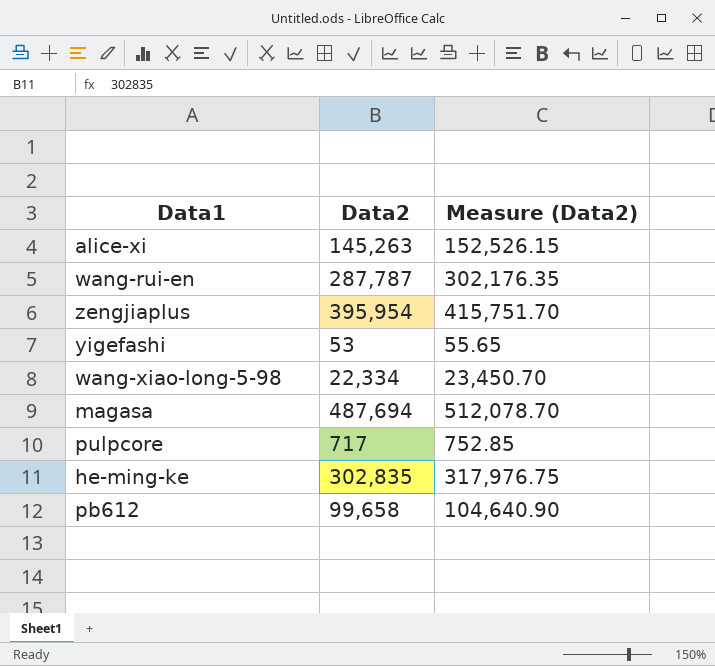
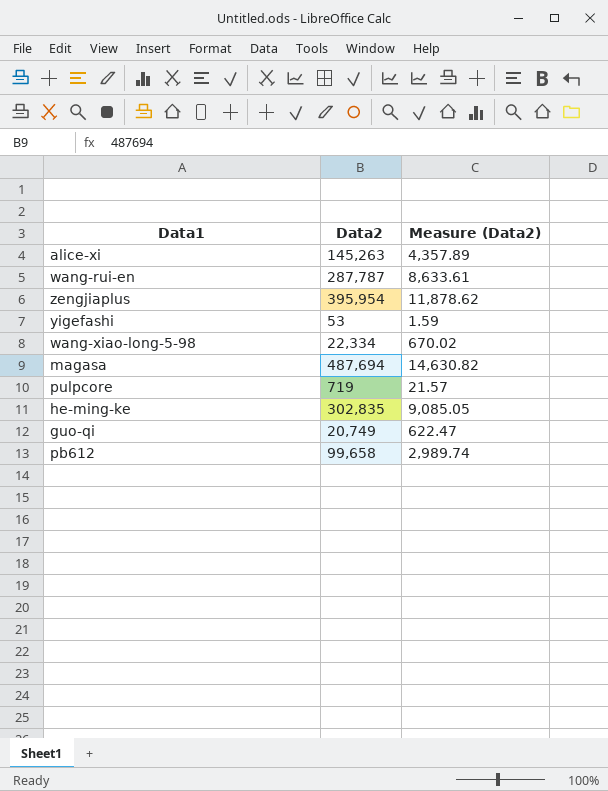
column Measure (Data2) | formula: [Data2] * 1.05 -> [Data2] * 0.03
pulpcore | Data2: 717 -> 719
row guo-qi: none -> 20,749 | 622.47

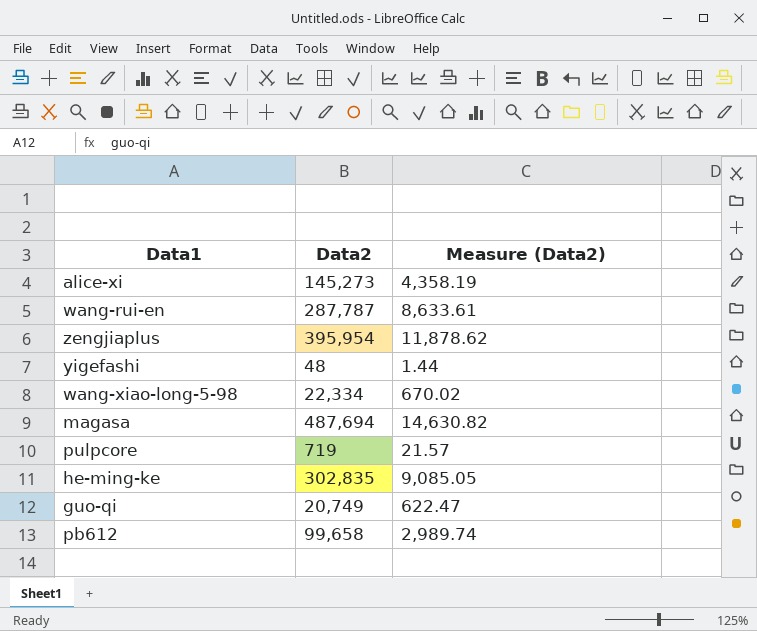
alice-xi | Data2: 145,263 -> 145,273
alice-xi | Measure (Data2): 4,357.89 -> 4,358.19
yigefashi | Data2: 53 -> 48
yigefashi | Measure (Data2): 1.59 -> 1.44

